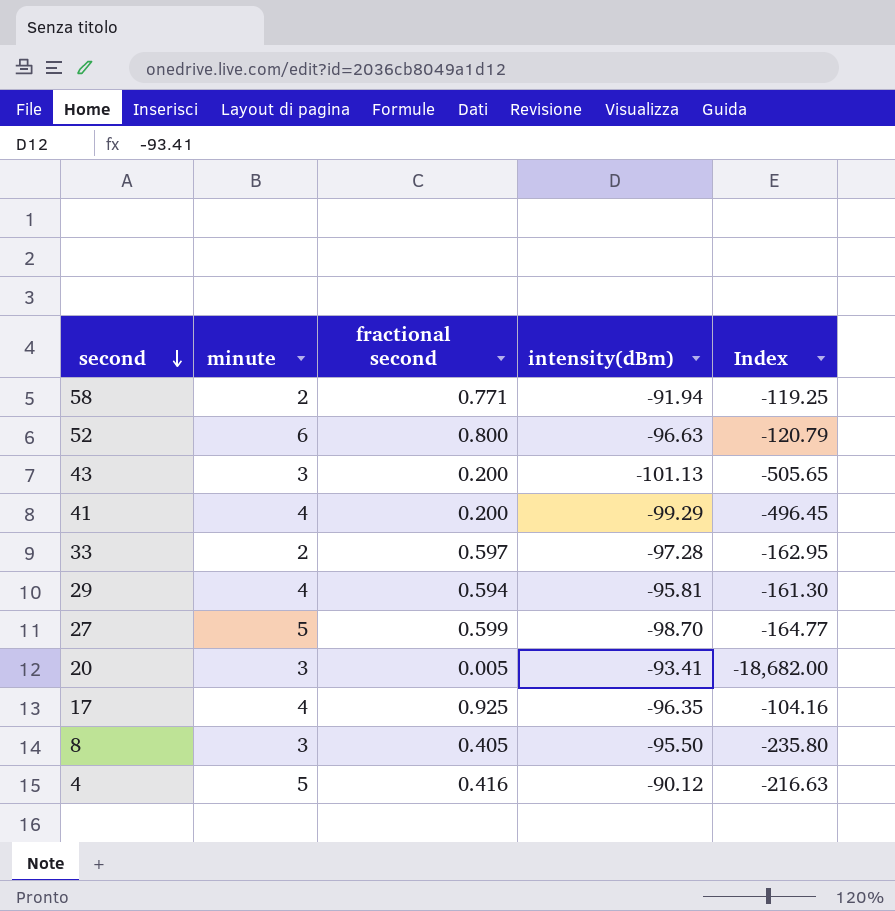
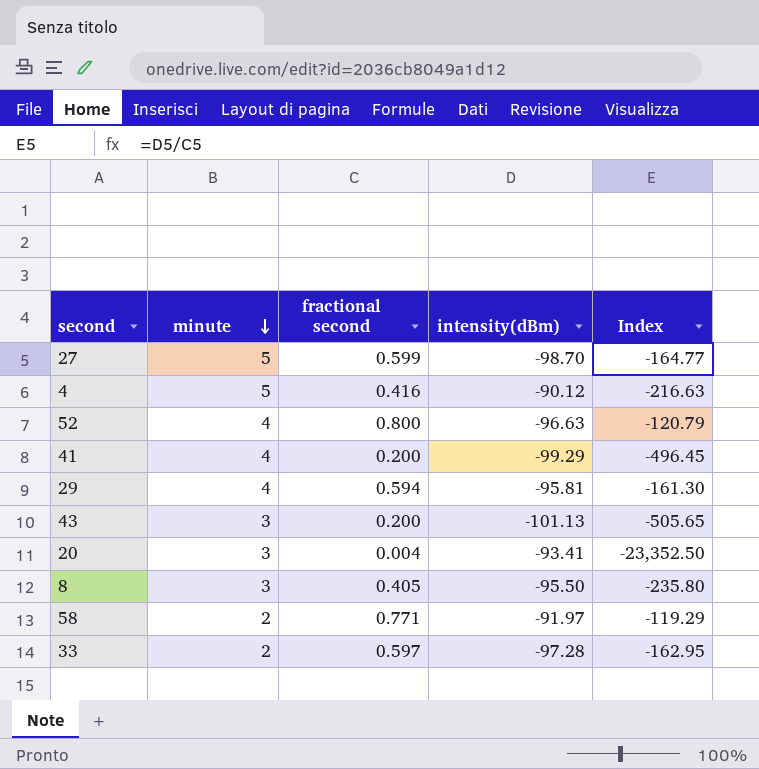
row order: second descending -> minute descending
row 17: 4 | 0.925 | -96.35 | -104.16 -> none
52 | minute: 6 -> 4
20 | fractional second: 0.005 -> 0.004
20 | Index: -18,682.00 -> -23,352.50
58 | intensity(dBm): -91.94 -> -91.97
58 | Index: -119.25 -> -119.29

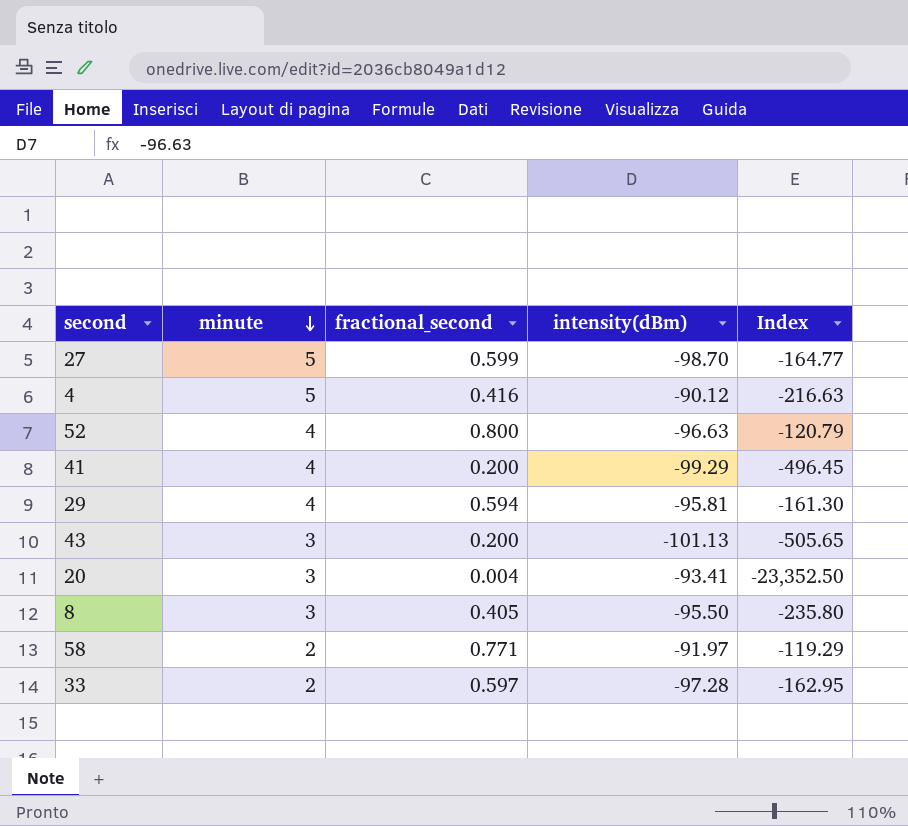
column name: fractional second -> fractional_second

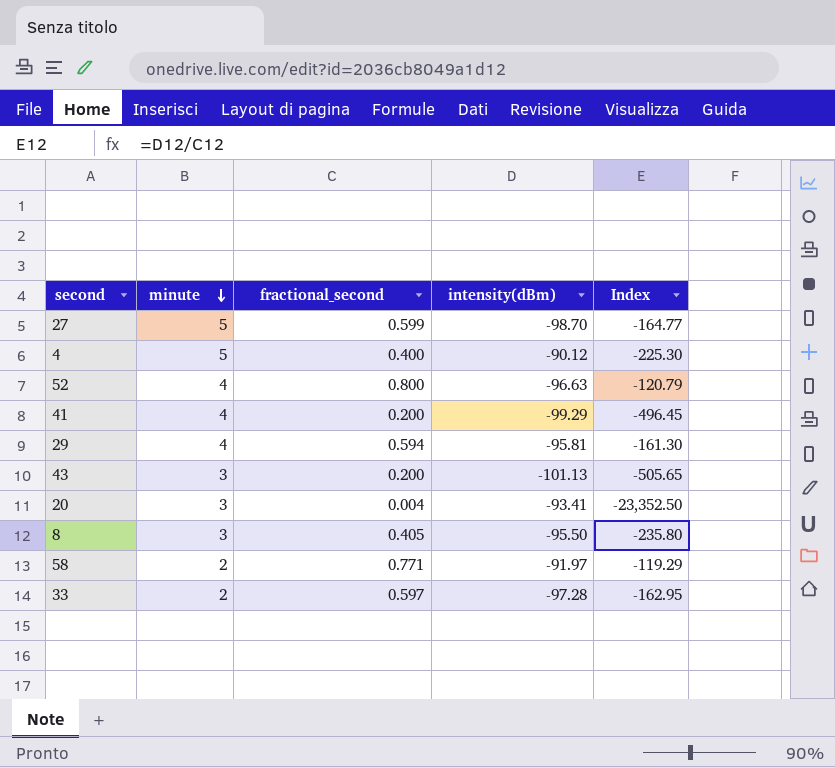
4 | fractional_second: 0.416 -> 0.400
4 | Index: -216.63 -> -225.30

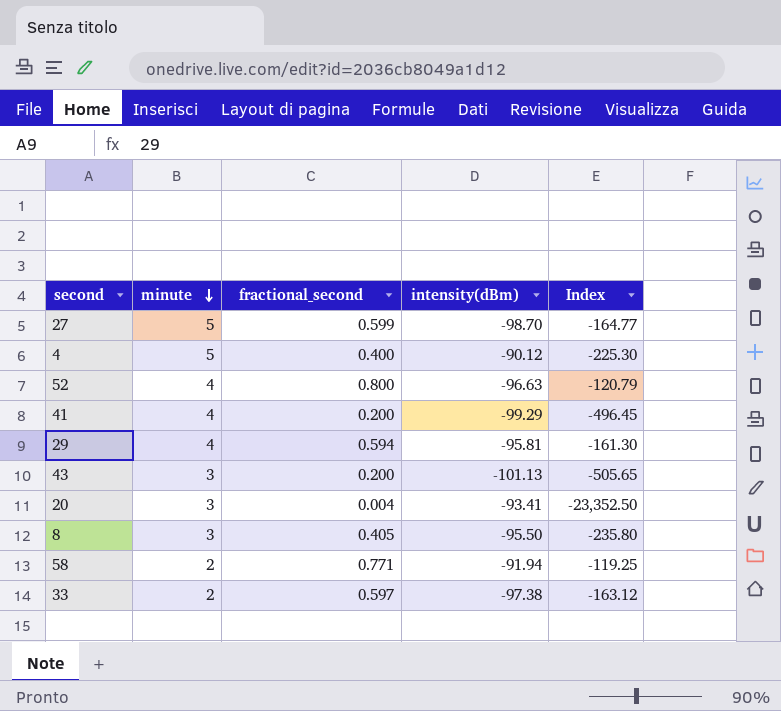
58 | intensity(dBm): -91.97 -> -91.94
58 | Index: -119.29 -> -119.25
33 | intensity(dBm): -97.28 -> -97.38
33 | Index: -162.95 -> -163.12

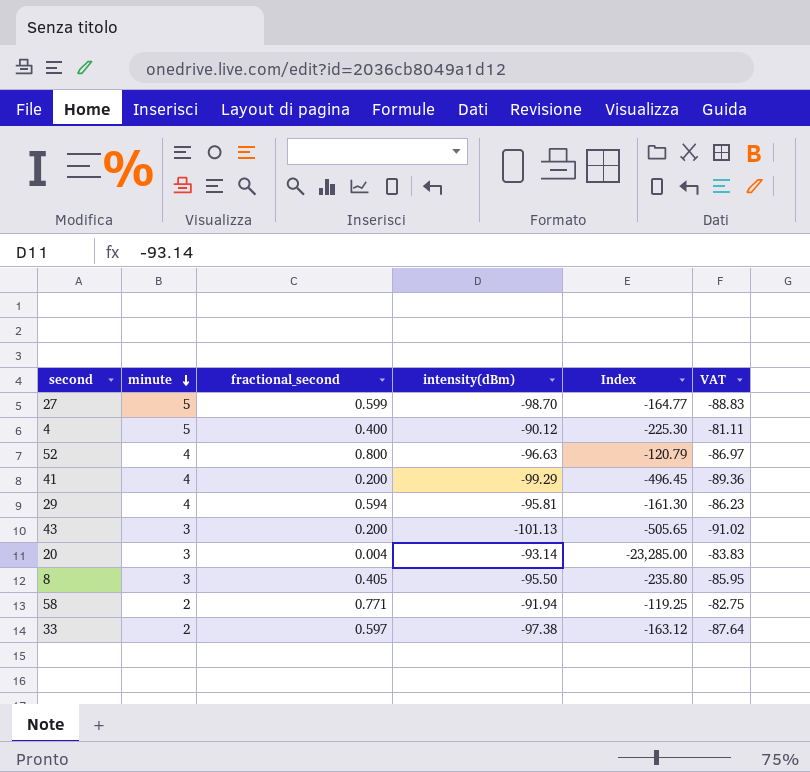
column VAT | formula: none -> [intensity(dBm)] * 0.9
20 | intensity(dBm): -93.41 -> -93.14
20 | Index: -23,352.50 -> -23,285.00

